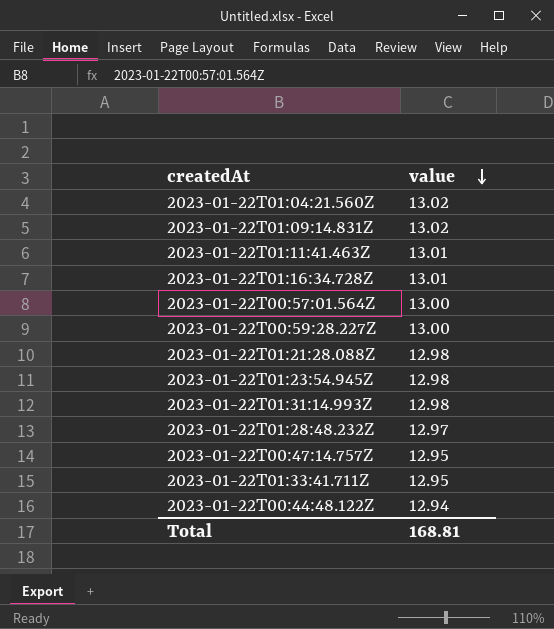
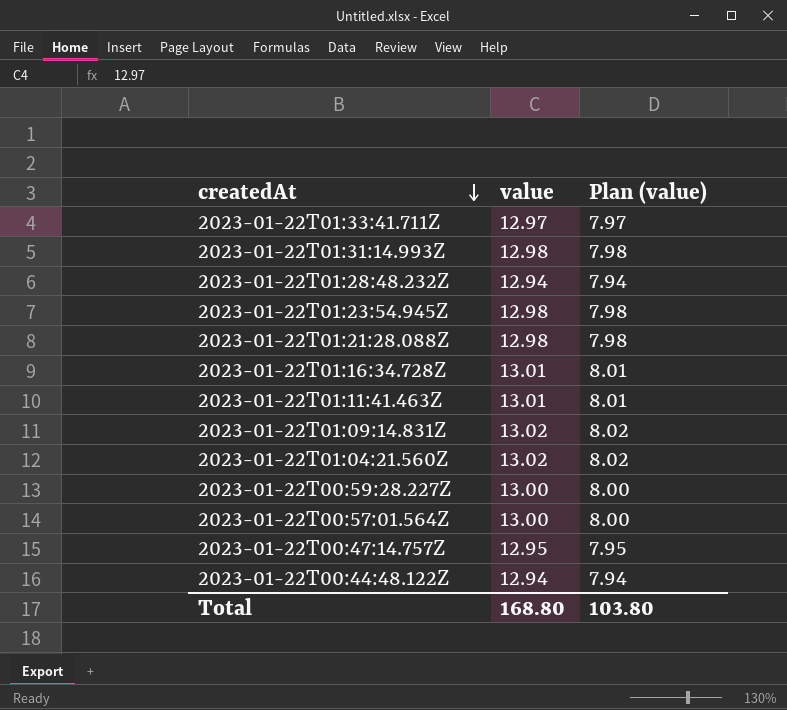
row order: value descending -> createdAt descending
column Plan (value) | formula: none -> [value] - 5
2023-01-22T01:33:41.711Z | value: 12.95 -> 12.97
2023-01-22T01:28:48.232Z | value: 12.97 -> 12.94
Total | value: 168.81 -> 168.80

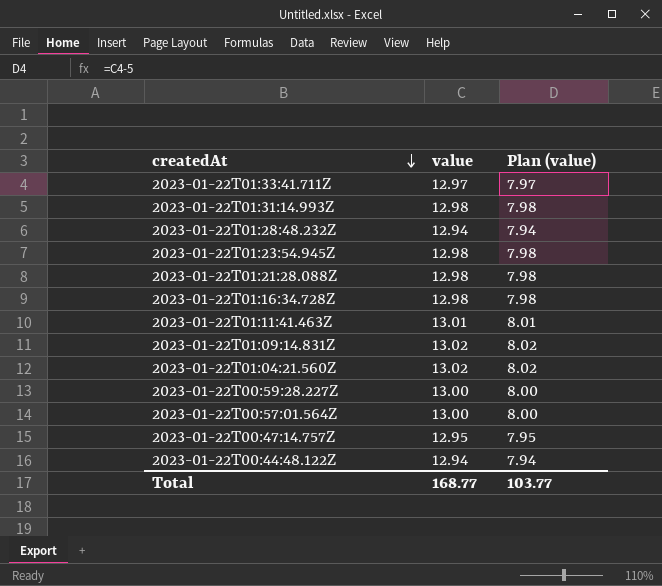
2023-01-22T01:16:34.728Z | value: 13.01 -> 12.98
2023-01-22T01:16:34.728Z | Plan (value): 8.01 -> 7.98
Total | value: 168.80 -> 168.77
Total | Plan (value): 103.80 -> 103.77

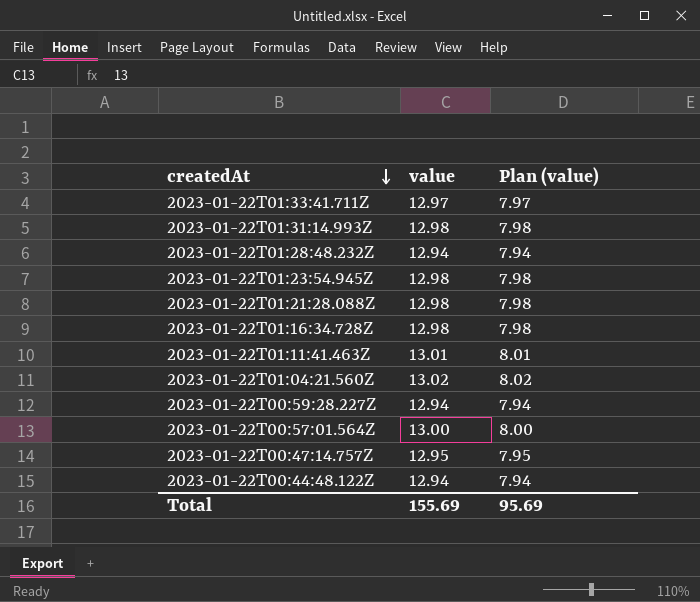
row 2023-01-22T01:09:14.831Z: 13.02 | 8.02 -> none
2023-01-22T00:59:28.227Z | value: 13.00 -> 12.94
2023-01-22T00:59:28.227Z | Plan (value): 8.00 -> 7.94
Total | value: 168.77 -> 155.69
Total | Plan (value): 103.77 -> 95.69

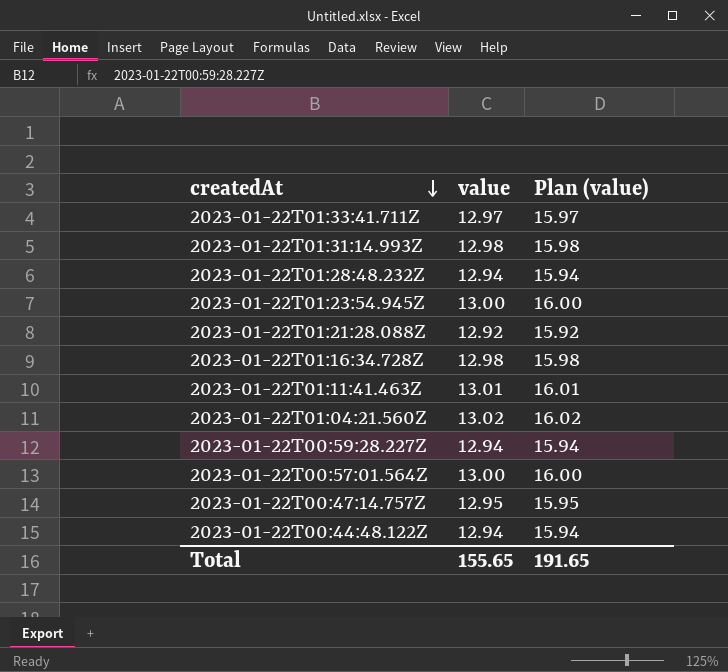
column Plan (value) | formula: [value] - 5 -> [value] + 3
2023-01-22T01:23:54.945Z | value: 12.98 -> 13.00
2023-01-22T01:21:28.088Z | value: 12.98 -> 12.92
Total | value: 155.69 -> 155.65
Total | Plan (value): 95.69 -> 191.65

